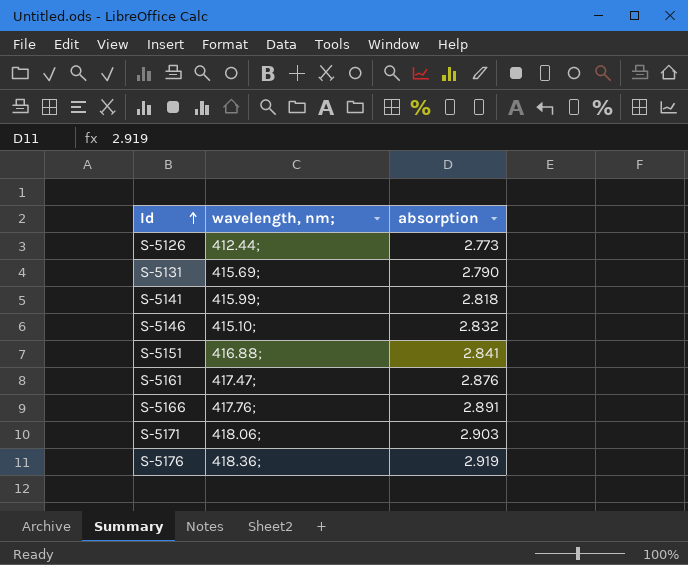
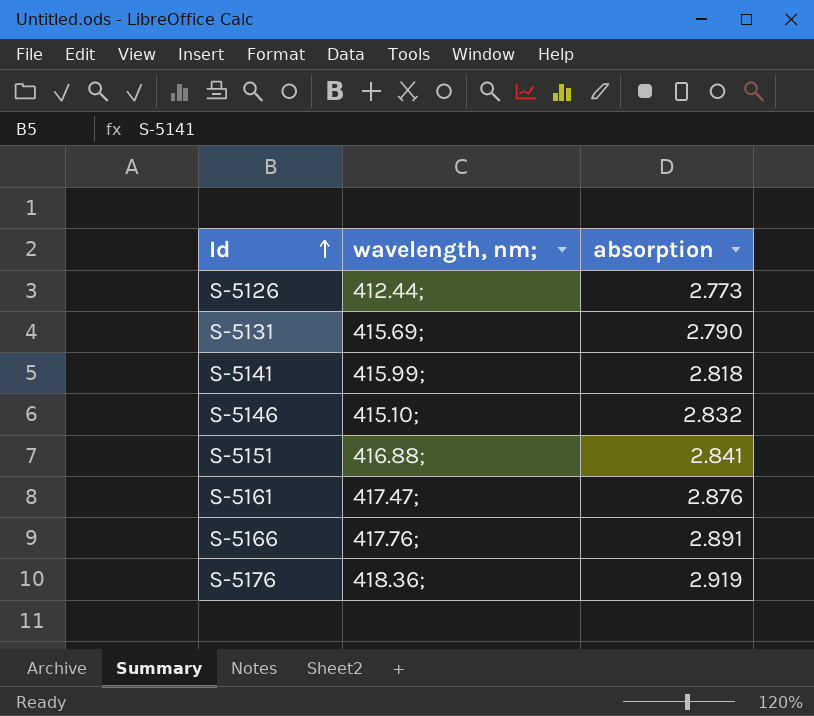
row S-5171: 418.06; | 2.903 -> none

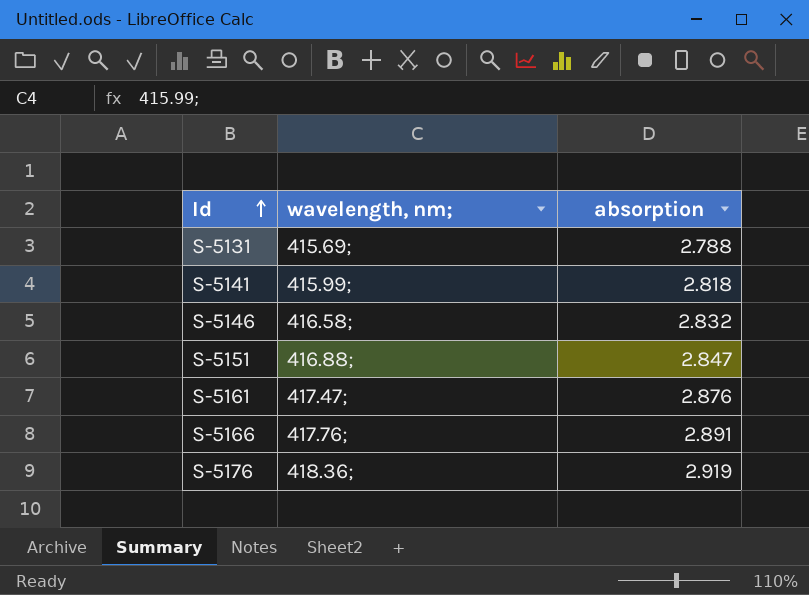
row S-5126: 412.44; | 2.773 -> none
S-5131 | absorption: 2.790 -> 2.788
S-5146 | wavelength, nm;: 415.10; -> 416.58;
S-5151 | absorption: 2.841 -> 2.847

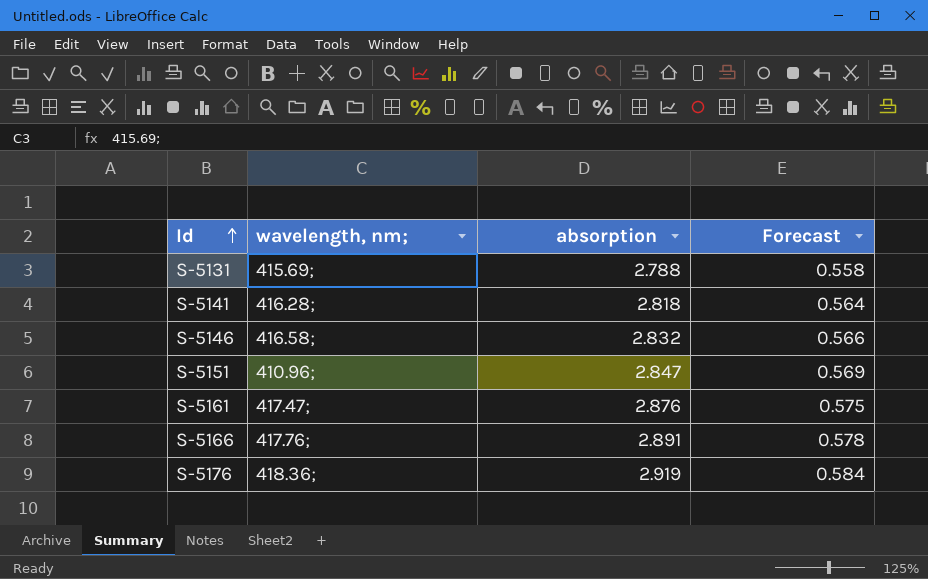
column Forecast | formula: none -> [absorption] * 0.2
S-5141 | wavelength, nm;: 415.99; -> 416.28;
S-5151 | wavelength, nm;: 416.88; -> 410.96;

